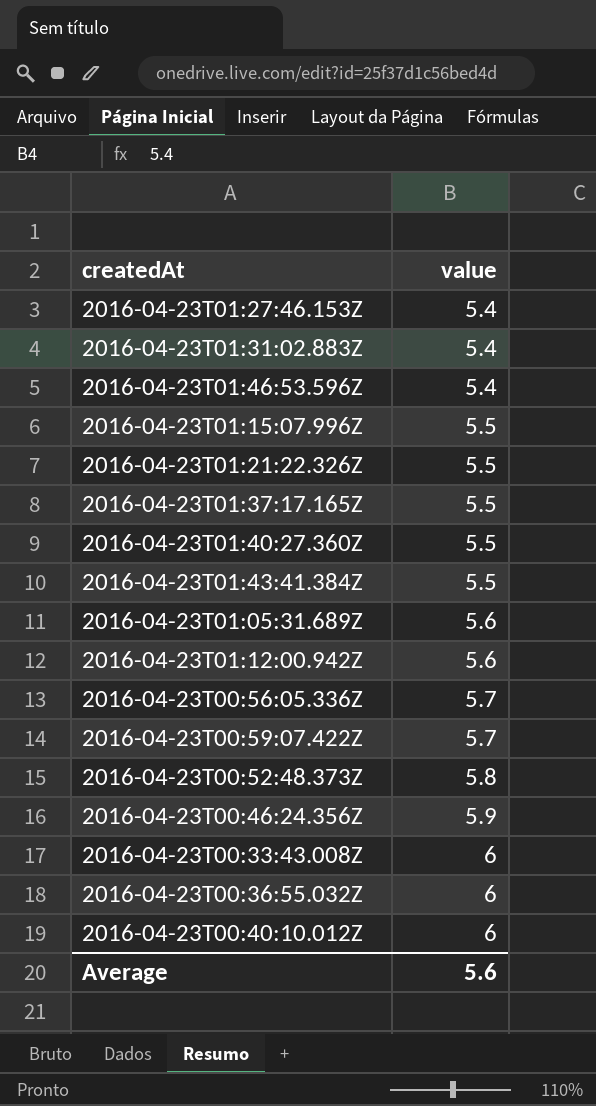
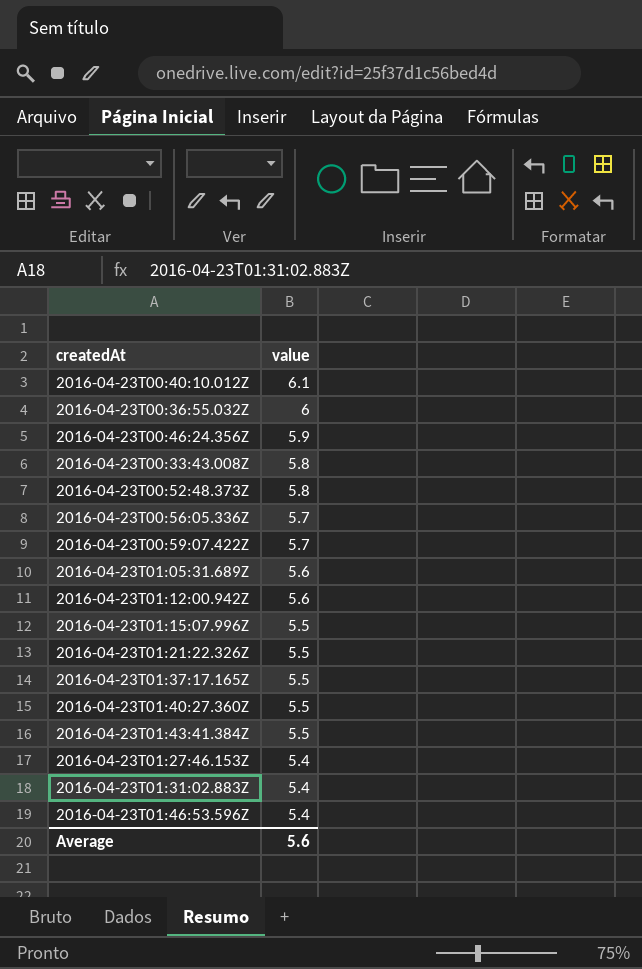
row order: value ascending -> value descending
2016-04-23T00:40:10.012Z | value: 6 -> 6.1
2016-04-23T00:33:43.008Z | value: 6 -> 5.8

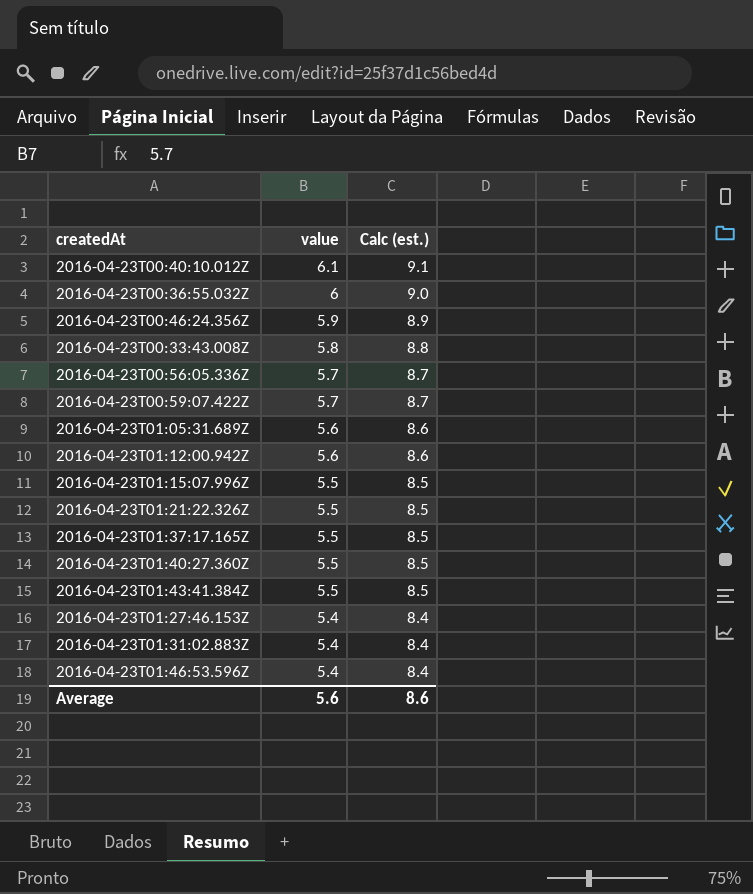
column Calc (est.) | formula: none -> [value] + 3
row 2016-04-23T00:52:48.373Z: 5.8 -> none

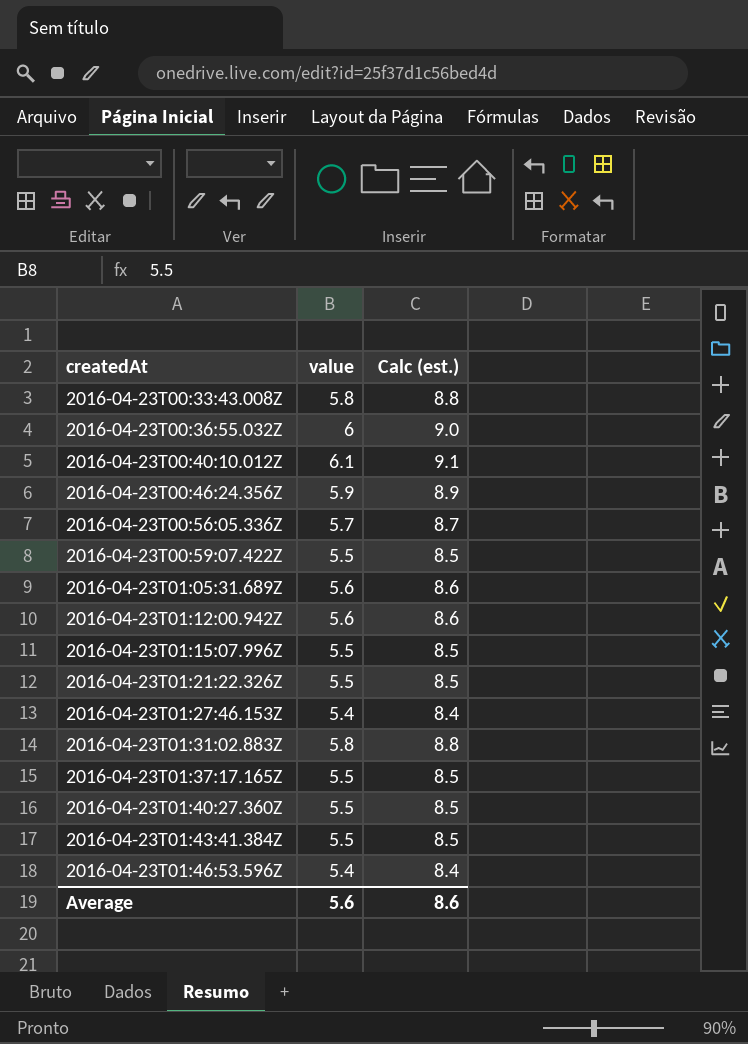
row order: value descending -> createdAt ascending
2016-04-23T00:59:07.422Z | value: 5.7 -> 5.5
2016-04-23T00:59:07.422Z | Calc (est.): 8.7 -> 8.5
2016-04-23T01:31:02.883Z | value: 5.4 -> 5.8
2016-04-23T01:31:02.883Z | Calc (est.): 8.4 -> 8.8

